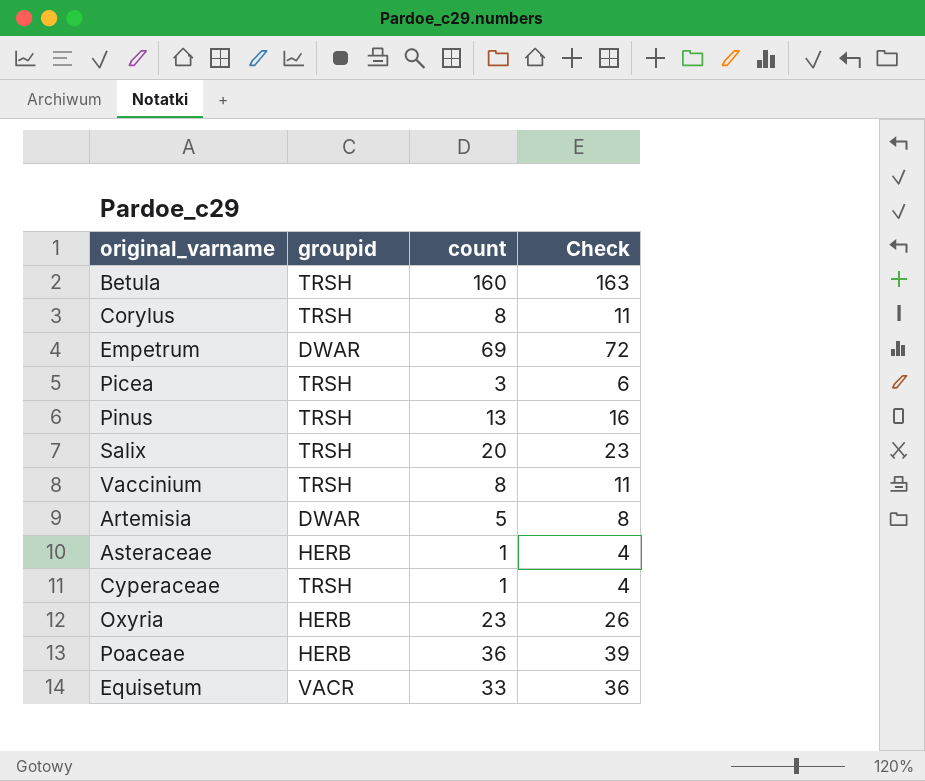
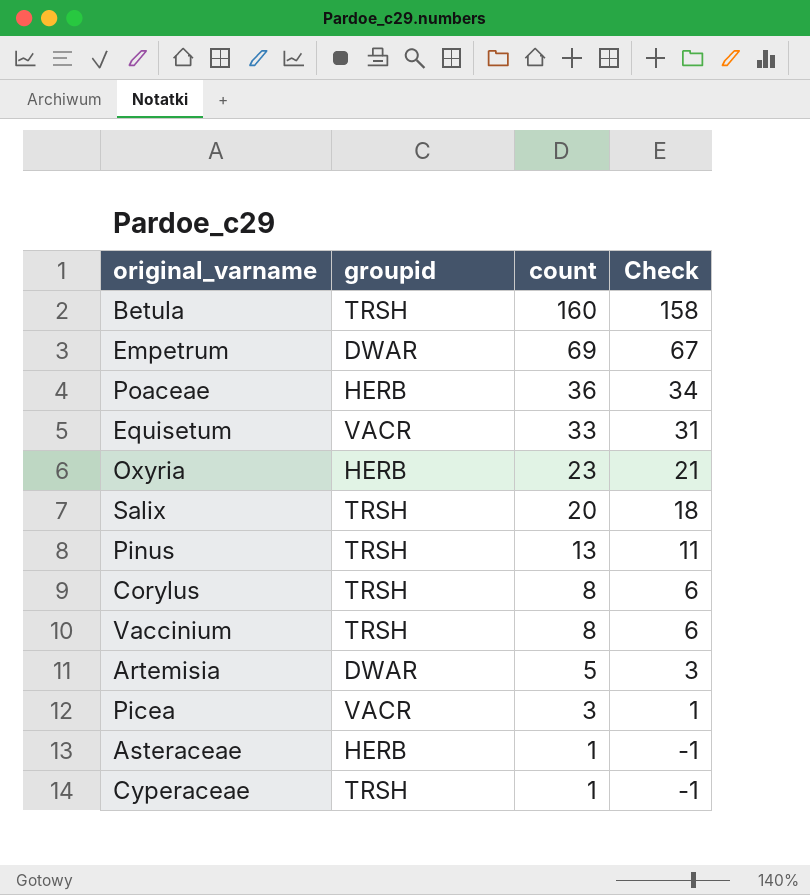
row order: none -> count descending
column Check | formula: [count] + 3 -> [count] - 2
Picea | groupid: TRSH -> VACR

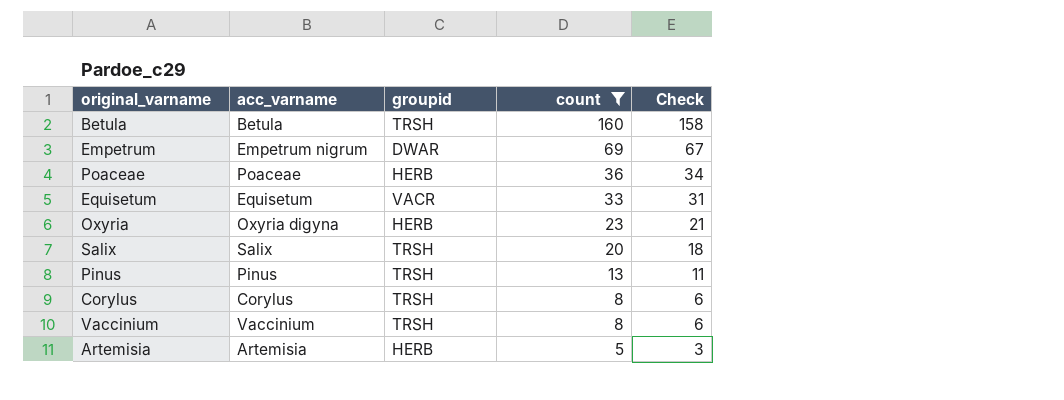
filter: none -> count >= 5
column acc_varname | position: none -> 2
Artemisia | groupid: DWAR -> HERB

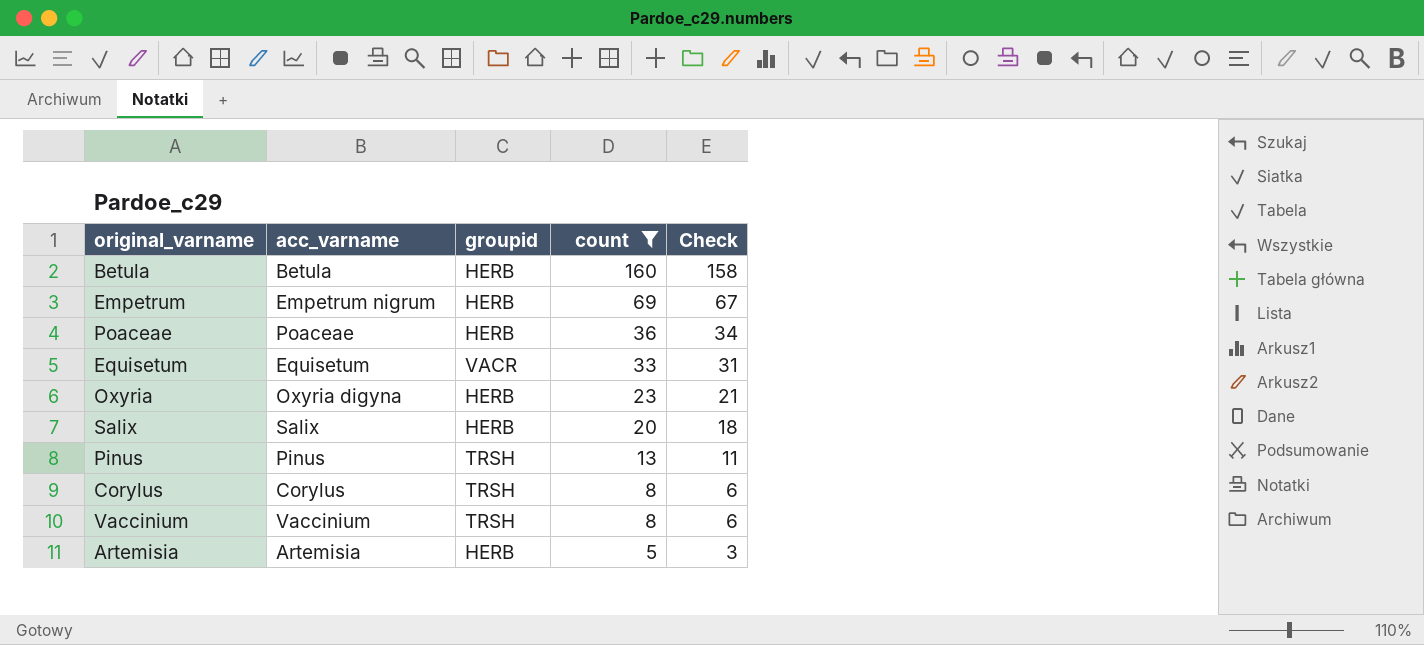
Betula | groupid: TRSH -> HERB
Empetrum | groupid: DWAR -> HERB
Salix | groupid: TRSH -> HERB

